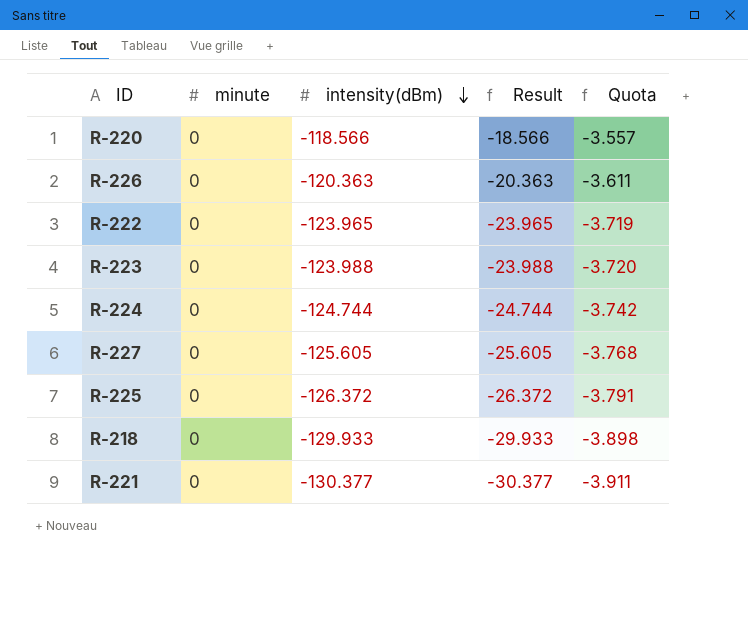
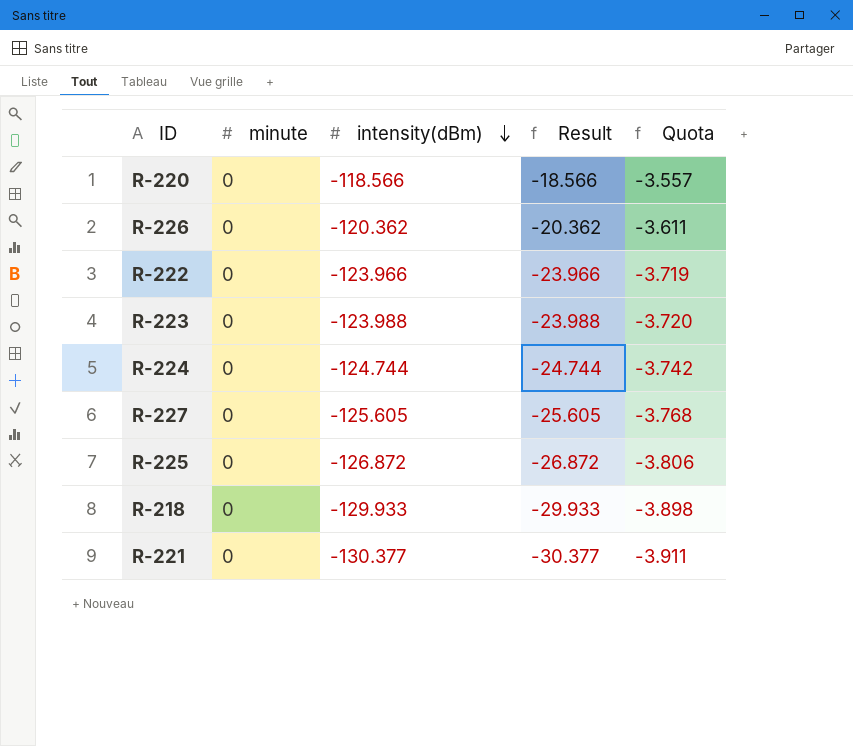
R-226 | intensity(dBm): -120.363 -> -120.362
R-226 | Result: -20.363 -> -20.362
R-222 | intensity(dBm): -123.965 -> -123.966
R-222 | Result: -23.965 -> -23.966
R-225 | intensity(dBm): -126.372 -> -126.872
R-225 | Result: -26.372 -> -26.872
R-225 | Quota: -3.791 -> -3.806

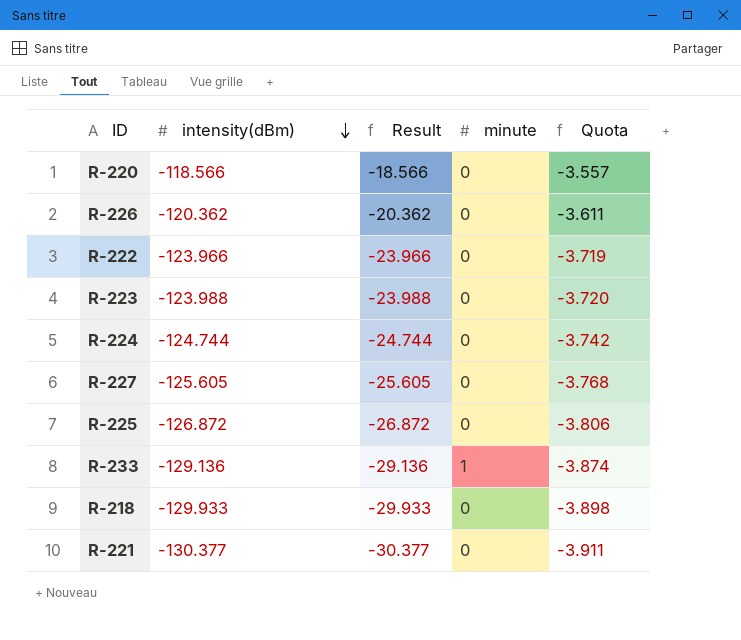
column minute | position: 2 -> 4
row R-233: none -> -129.136 | -29.136 | 1 | -3.874

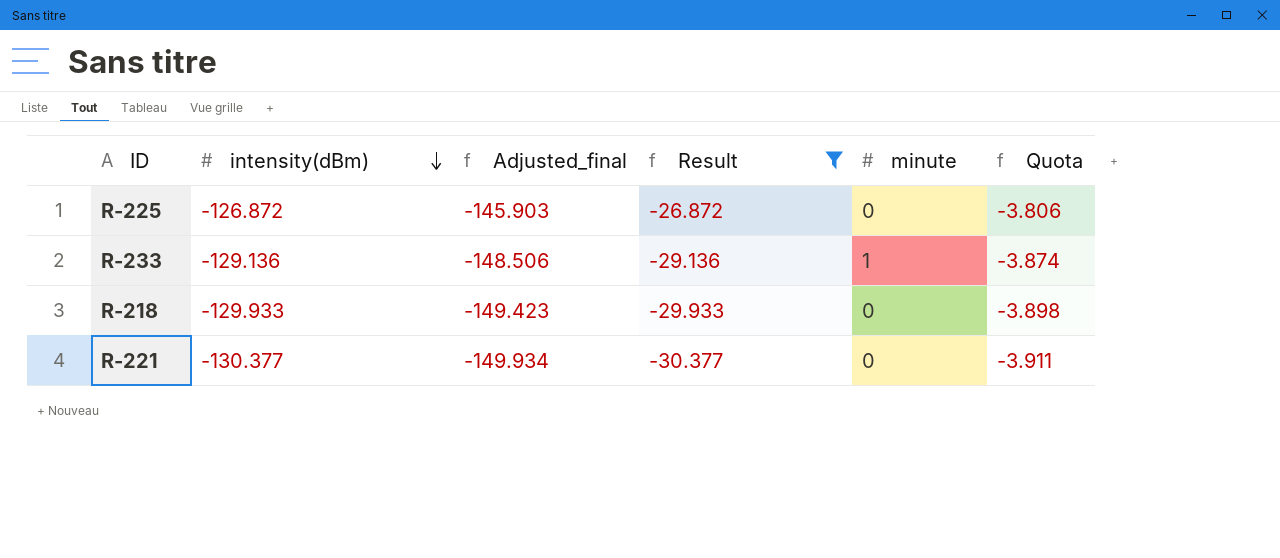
filter: none -> Result <= -26.872
column Adjusted_final | formula: none -> [intensity(dBm)] * 1.15

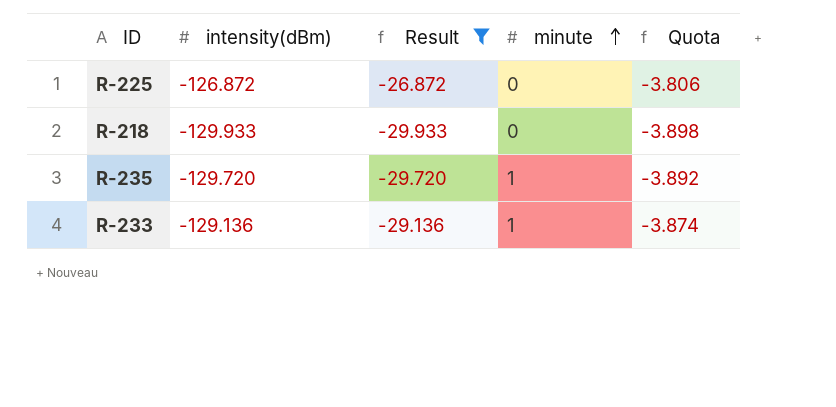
row order: intensity(dBm) descending -> minute ascending
column Adjusted_final | formula: [intensity(dBm)] * 1.15 -> none
row R-221: -130.377 | -149.934 | -30.377 | 0 | -3.911 -> none
row R-235: none -> -129.720 | -29.720 | 1 | -3.892

